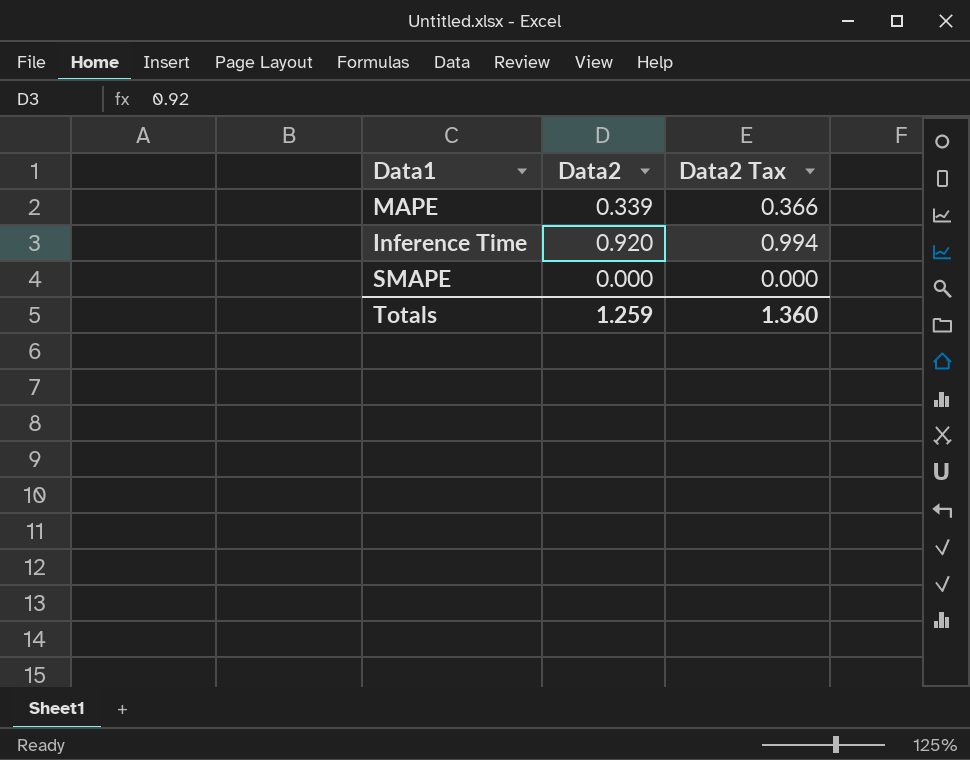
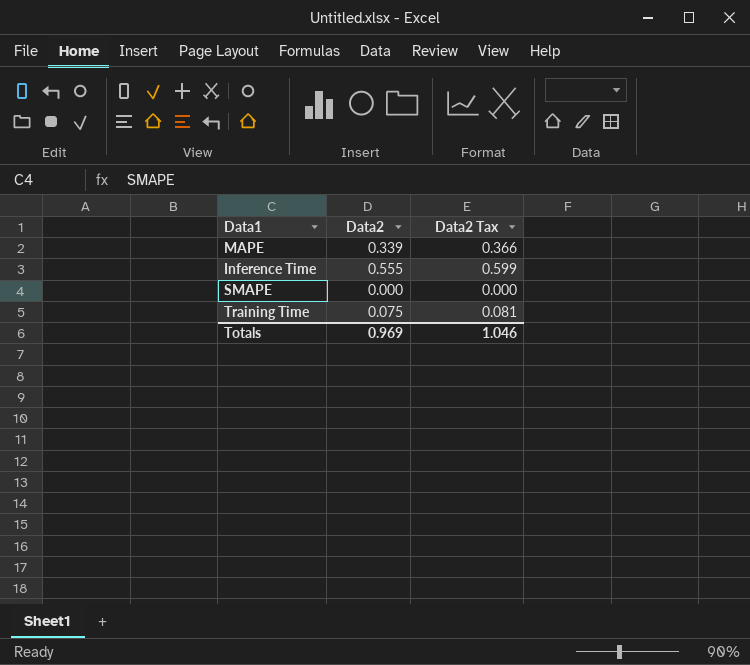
Inference Time | Data2: 0.920 -> 0.555
Inference Time | Data2 Tax: 0.994 -> 0.599
row Training Time: none -> 0.075 | 0.081
Totals | Data2: 1.259 -> 0.969
Totals | Data2 Tax: 1.360 -> 1.046

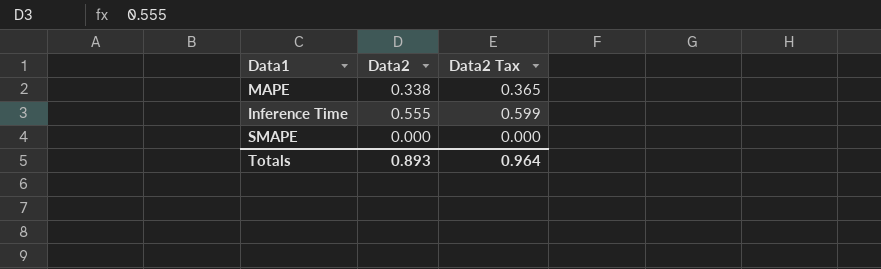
row Training Time: 0.075 | 0.081 -> none
MAPE | Data2: 0.339 -> 0.338
MAPE | Data2 Tax: 0.366 -> 0.365
Totals | Data2: 0.969 -> 0.893
Totals | Data2 Tax: 1.046 -> 0.964

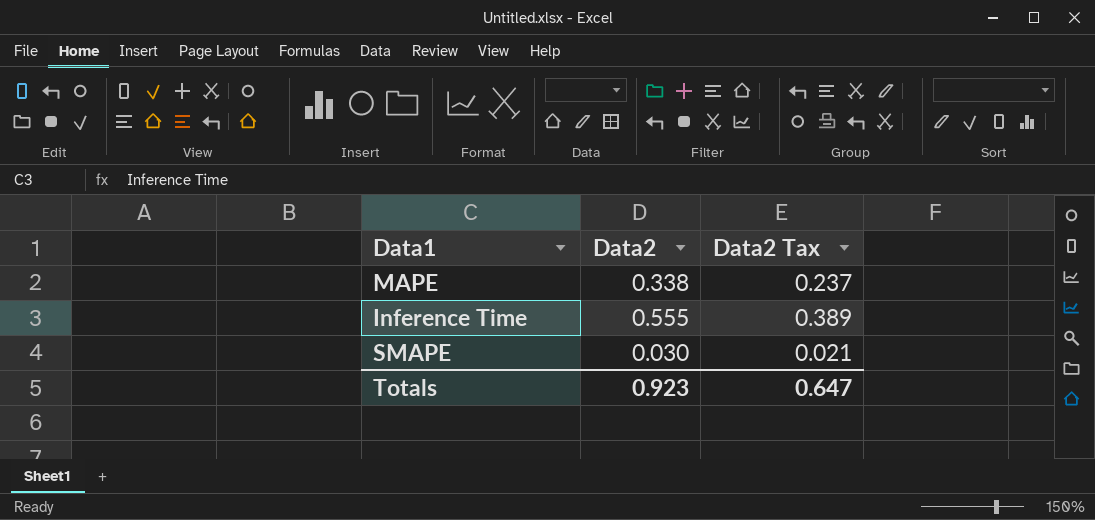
column Data2 Tax | formula: [Data2] * 1.08 -> [Data2] * 0.7
SMAPE | Data2: 0.000 -> 0.030
Totals | Data2: 0.893 -> 0.923
Totals | Data2 Tax: 0.964 -> 0.647

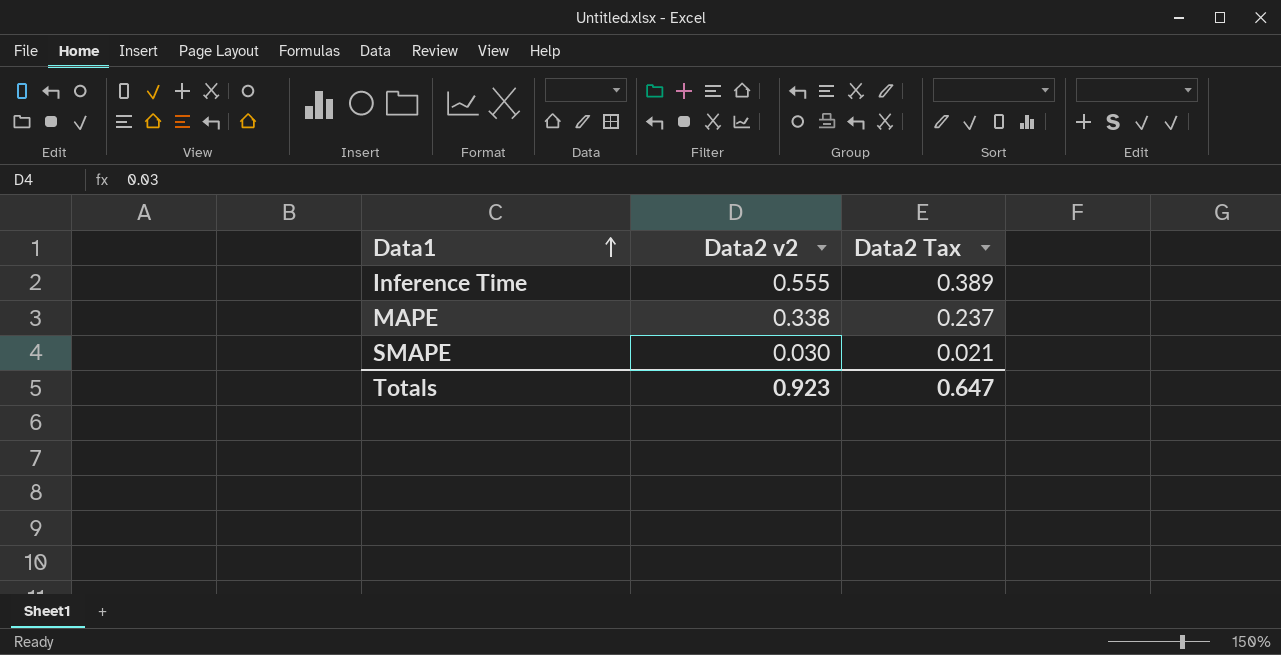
row order: none -> Data1 ascending
column name: Data2 -> Data2 v2

